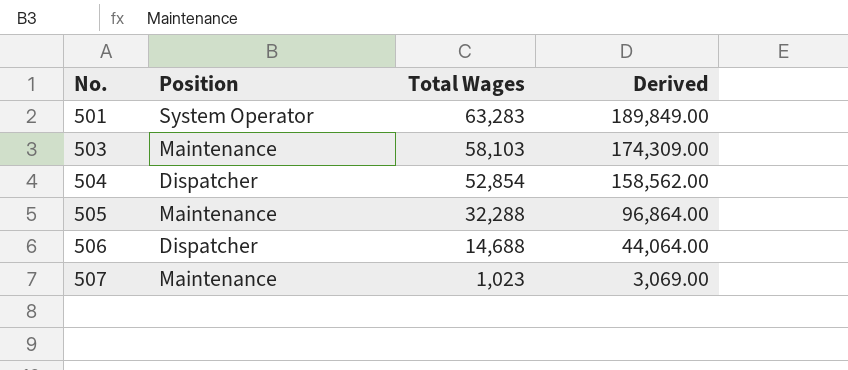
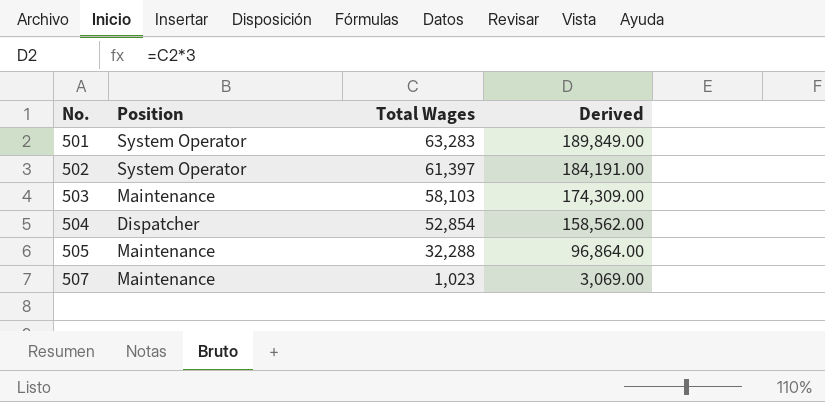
row 506: Dispatcher | 14,688 | 44,064.00 -> none
row 502: none -> System Operator | 61,397 | 184,191.00

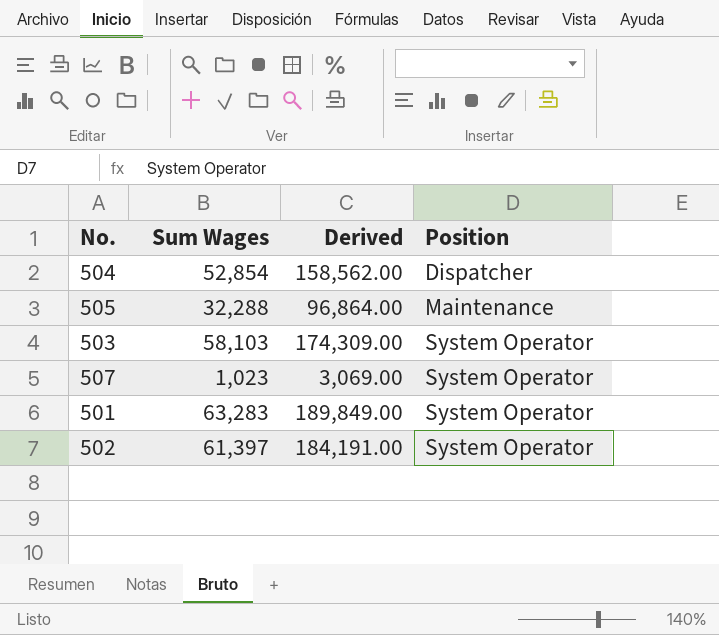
row order: No. ascending -> Position ascending
column name: Total Wages -> Sum Wages
column Position | position: 2 -> 4
503 | Position: Maintenance -> System Operator
507 | Position: Maintenance -> System Operator

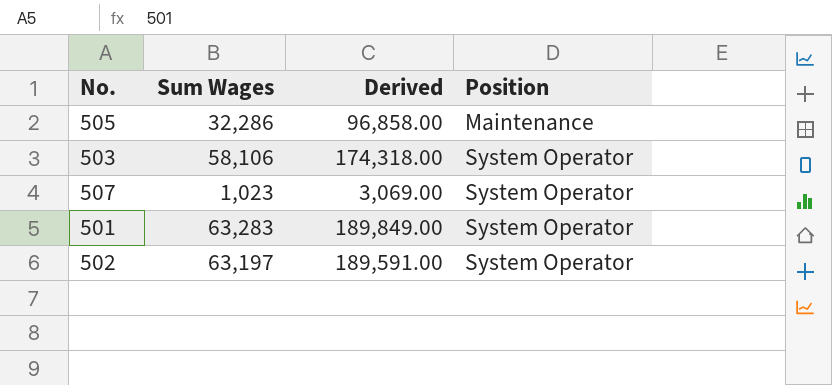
row 504: 52,854 | 158,562.00 | Dispatcher -> none
505 | Sum Wages: 32,288 -> 32,286
505 | Derived: 96,864.00 -> 96,858.00
503 | Sum Wages: 58,103 -> 58,106
503 | Derived: 174,309.00 -> 174,318.00
502 | Sum Wages: 61,397 -> 63,197
502 | Derived: 184,191.00 -> 189,591.00

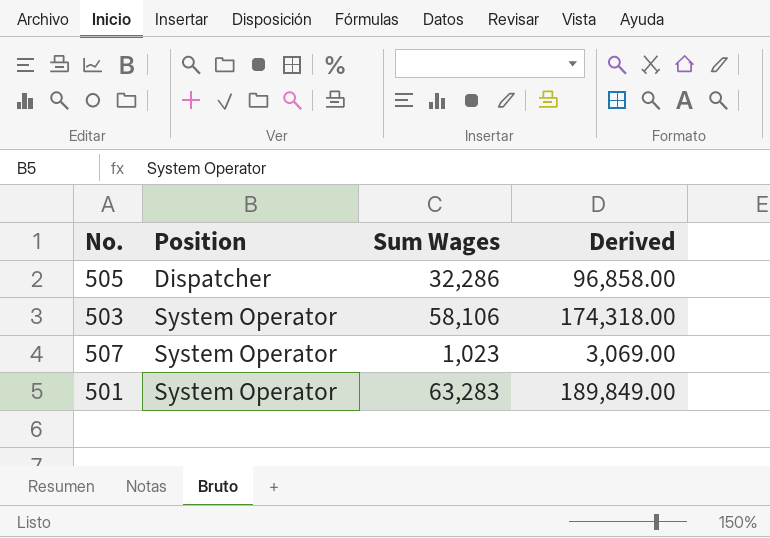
column Position | position: 4 -> 2
row 502: 63,197 | 189,591.00 | System Operator -> none
505 | Position: Maintenance -> Dispatcher

